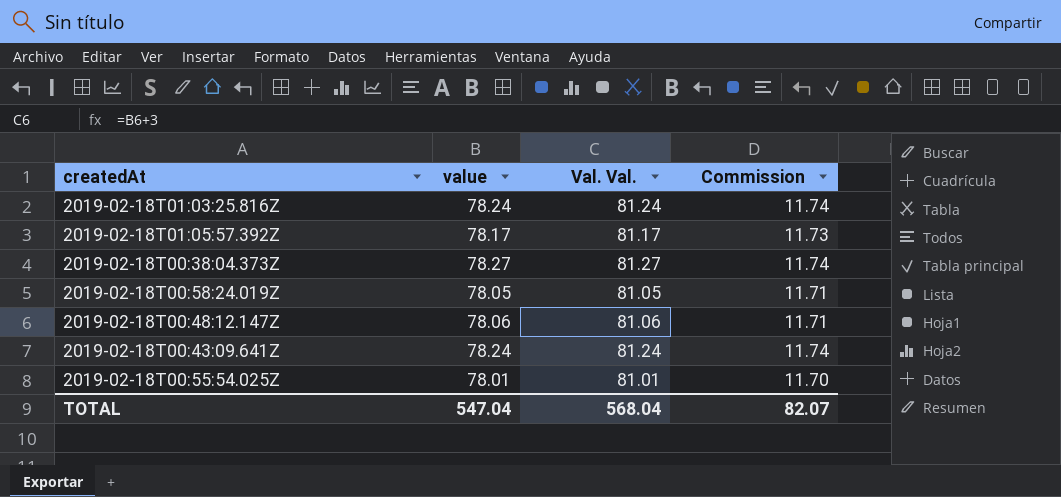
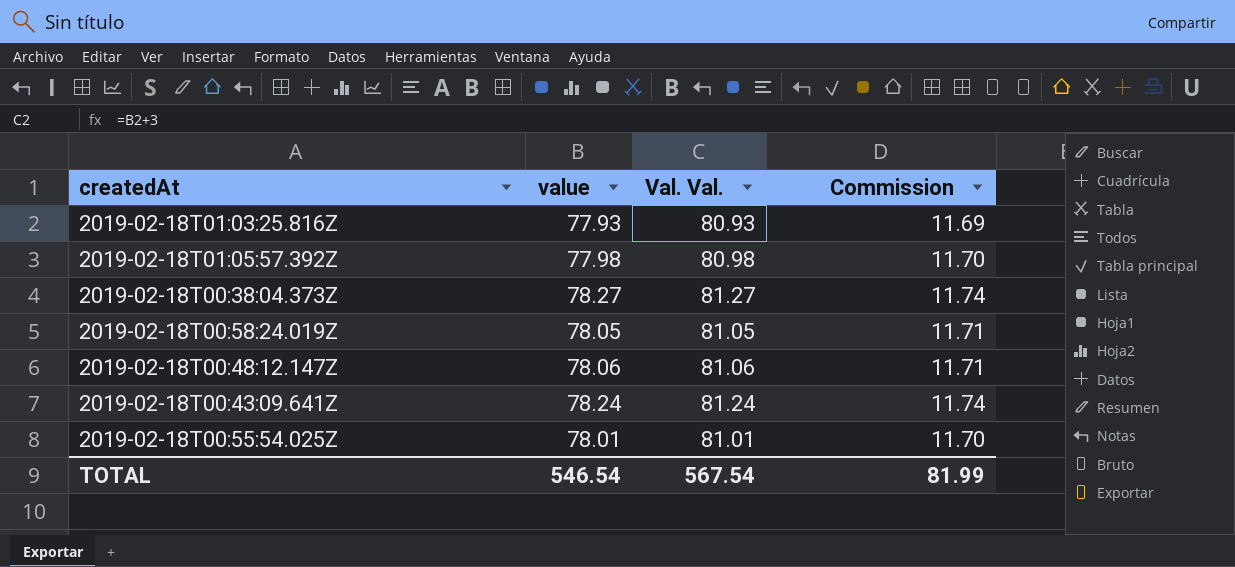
2019-02-18T01:03:25.816Z | value: 78.24 -> 77.93
2019-02-18T01:03:25.816Z | Val. Val.: 81.24 -> 80.93
2019-02-18T01:03:25.816Z | Commission: 11.74 -> 11.69
2019-02-18T01:05:57.392Z | value: 78.17 -> 77.98
2019-02-18T01:05:57.392Z | Val. Val.: 81.17 -> 80.98
2019-02-18T01:05:57.392Z | Commission: 11.73 -> 11.70
TOTAL | value: 547.04 -> 546.54
TOTAL | Val. Val.: 568.04 -> 567.54
TOTAL | Commission: 82.07 -> 81.99

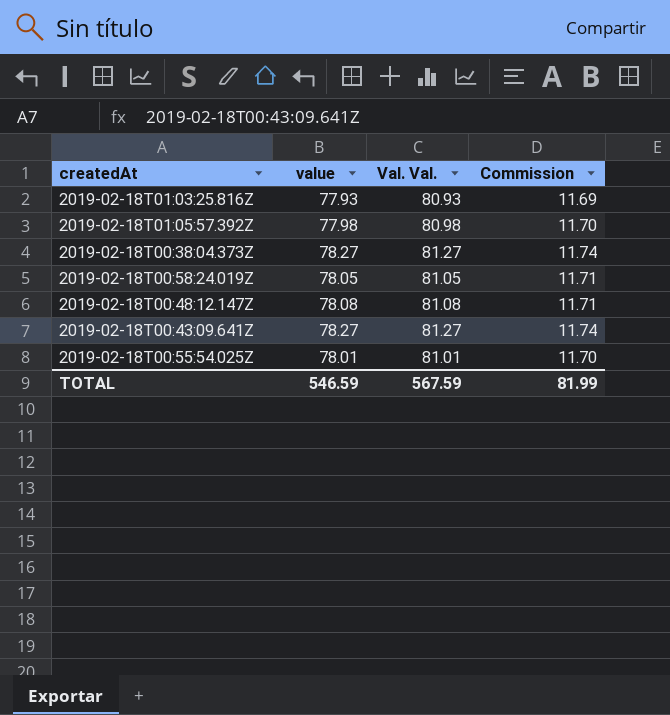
2019-02-18T00:48:12.147Z | value: 78.06 -> 78.08
2019-02-18T00:48:12.147Z | Val. Val.: 81.06 -> 81.08
2019-02-18T00:43:09.641Z | value: 78.24 -> 78.27
2019-02-18T00:43:09.641Z | Val. Val.: 81.24 -> 81.27
TOTAL | value: 546.54 -> 546.59
TOTAL | Val. Val.: 567.54 -> 567.59

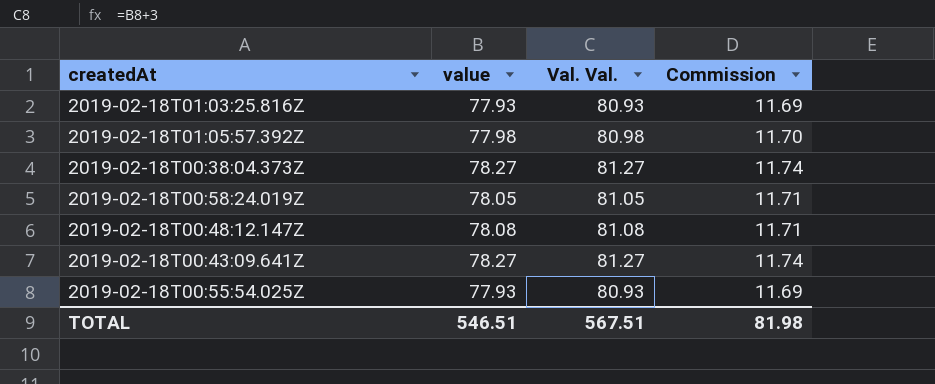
2019-02-18T00:55:54.025Z | value: 78.01 -> 77.93
2019-02-18T00:55:54.025Z | Val. Val.: 81.01 -> 80.93
2019-02-18T00:55:54.025Z | Commission: 11.70 -> 11.69
TOTAL | value: 546.59 -> 546.51
TOTAL | Val. Val.: 567.59 -> 567.51
TOTAL | Commission: 81.99 -> 81.98

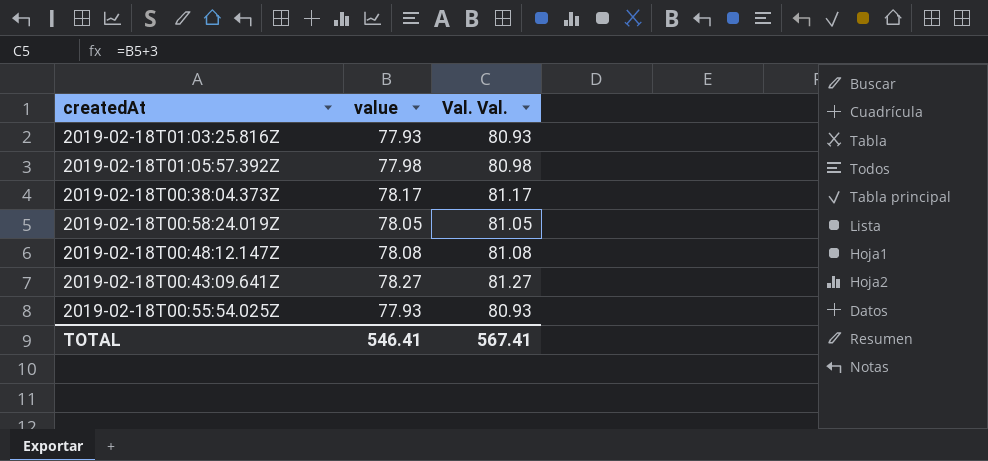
column Commission | formula: [value] * 0.15 -> none
2019-02-18T00:38:04.373Z | value: 78.27 -> 78.17
2019-02-18T00:38:04.373Z | Val. Val.: 81.27 -> 81.17
TOTAL | value: 546.51 -> 546.41
TOTAL | Val. Val.: 567.51 -> 567.41

